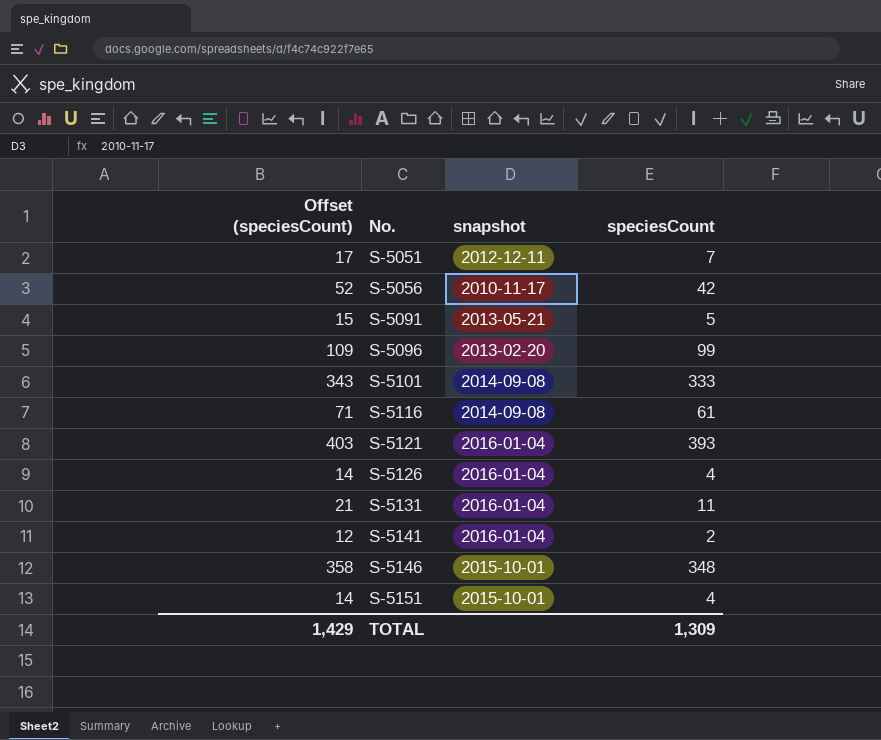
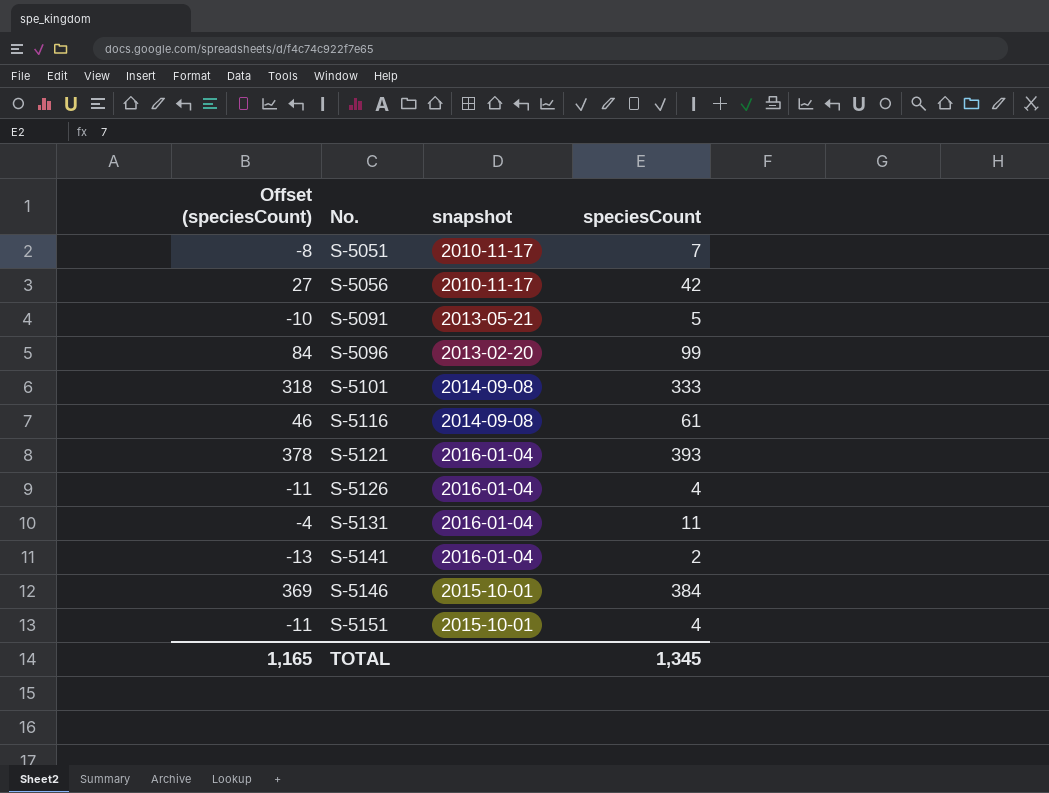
column Offset (speciesCount) | formula: [speciesCount] + 10 -> [speciesCount] - 15
S-5051 | snapshot: 2012-12-11 -> 2010-11-17
S-5146 | speciesCount: 348 -> 384
TOTAL | Offset (speciesCount): 1,429 -> 1,165
TOTAL | speciesCount: 1,309 -> 1,345

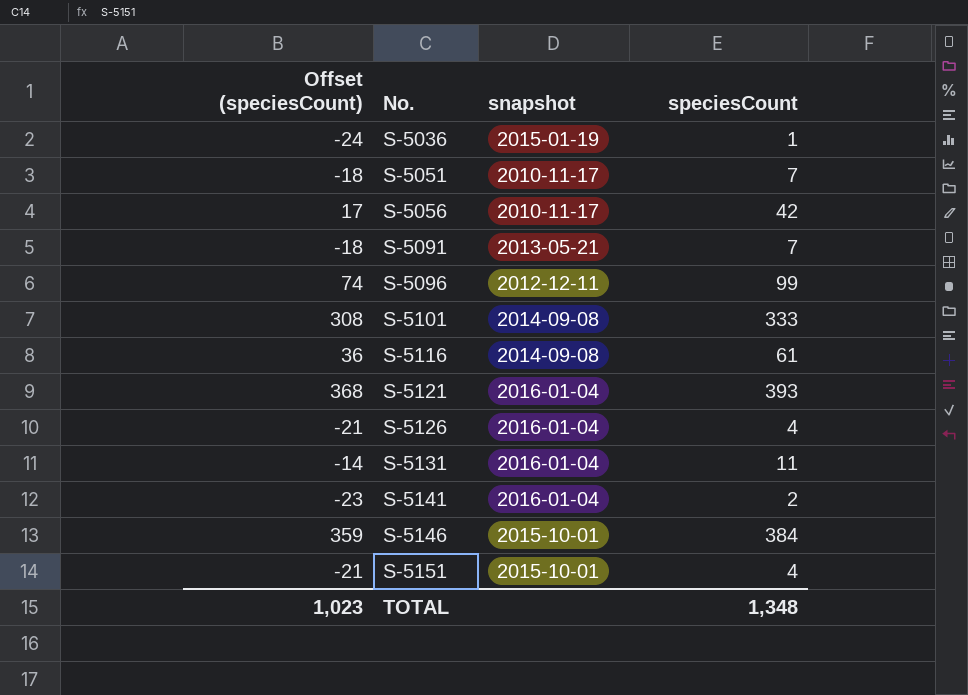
column Offset (speciesCount) | formula: [speciesCount] - 15 -> [speciesCount] - 25
row S-5036: none -> -24 | 2015-01-19 | 1
S-5091 | speciesCount: 5 -> 7
S-5096 | snapshot: 2013-02-20 -> 2012-12-11
TOTAL | Offset (speciesCount): 1,165 -> 1,023
TOTAL | speciesCount: 1,345 -> 1,348

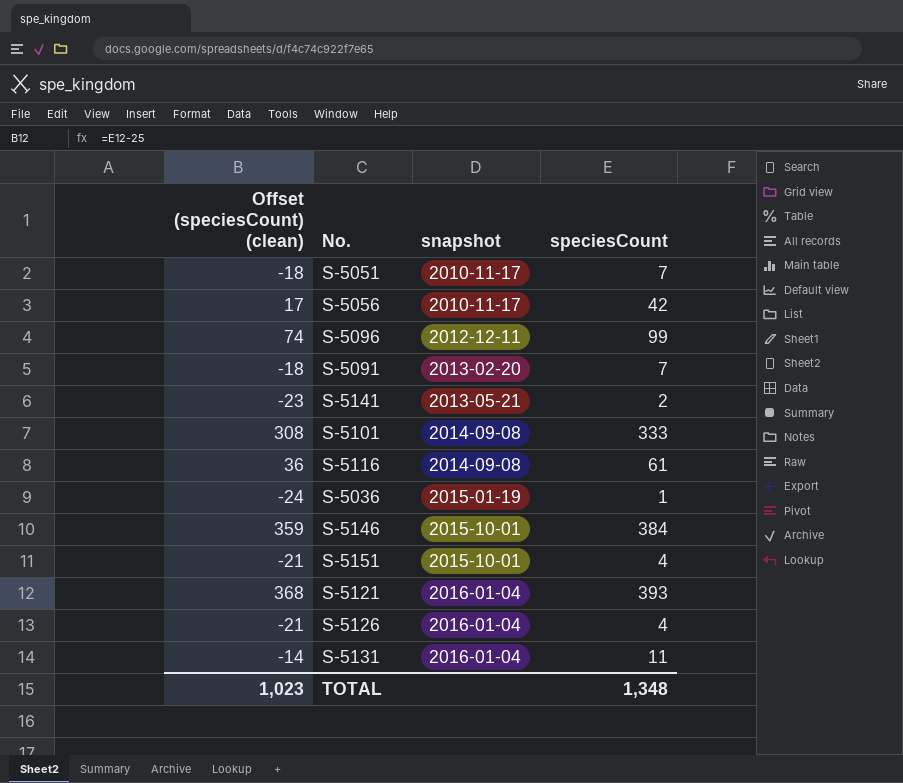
row order: No. ascending -> snapshot ascending
column name: Offset (speciesCount) -> Offset (speciesCount) (clean)
S-5091 | snapshot: 2013-05-21 -> 2013-02-20
S-5141 | snapshot: 2016-01-04 -> 2013-05-21

